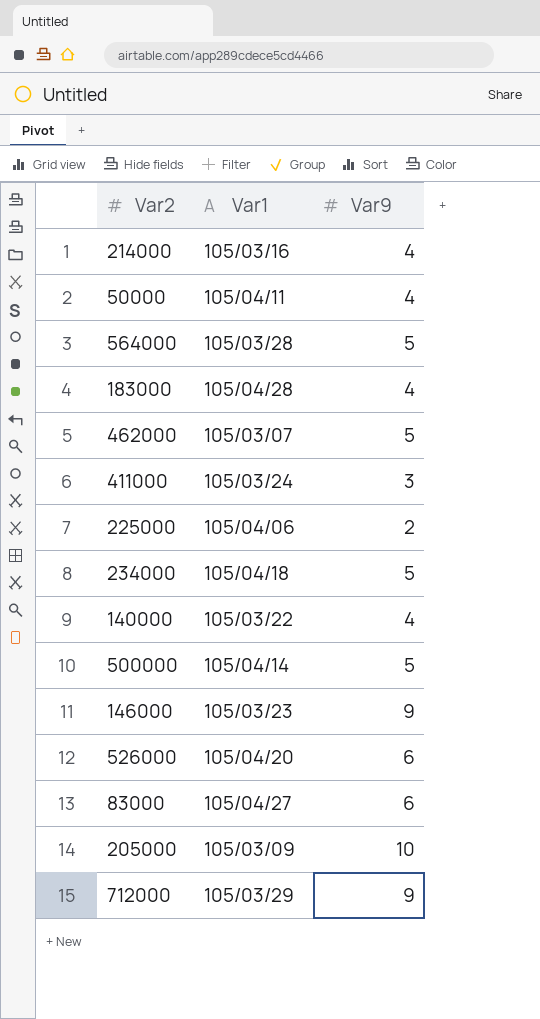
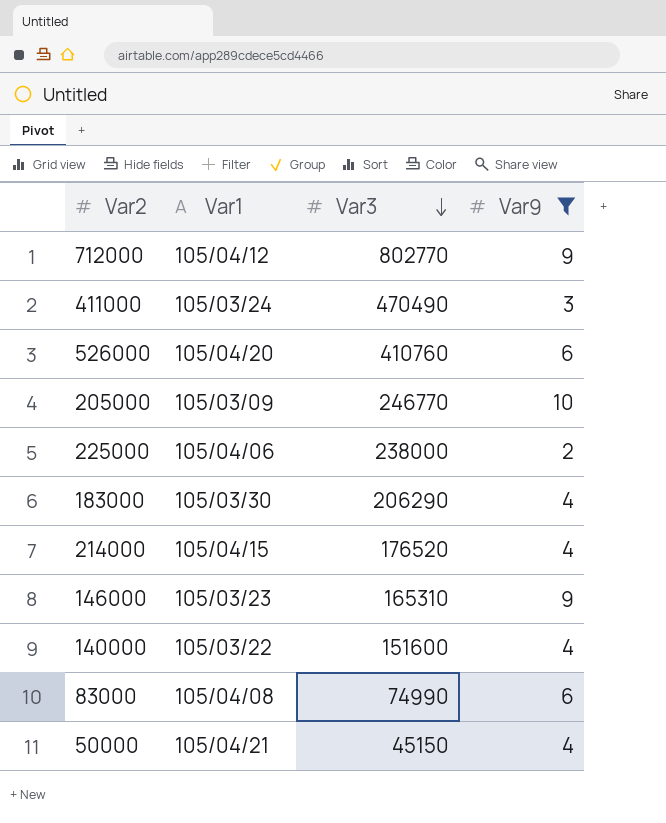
filter: none -> Var9 != 5
row order: none -> Var3 descending
column Var3 | position: none -> 3
712000 | Var1: 105/03/29 -> 105/04/12
183000 | Var1: 105/04/28 -> 105/03/30
214000 | Var1: 105/03/16 -> 105/04/15
83000 | Var1: 105/04/27 -> 105/04/08
50000 | Var1: 105/04/11 -> 105/04/21

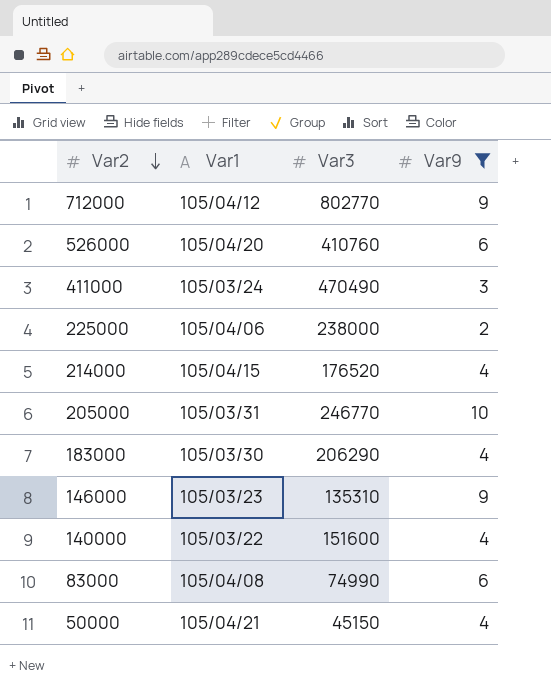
row order: Var3 descending -> Var2 descending
205000 | Var1: 105/03/09 -> 105/03/31
146000 | Var3: 165310 -> 135310

